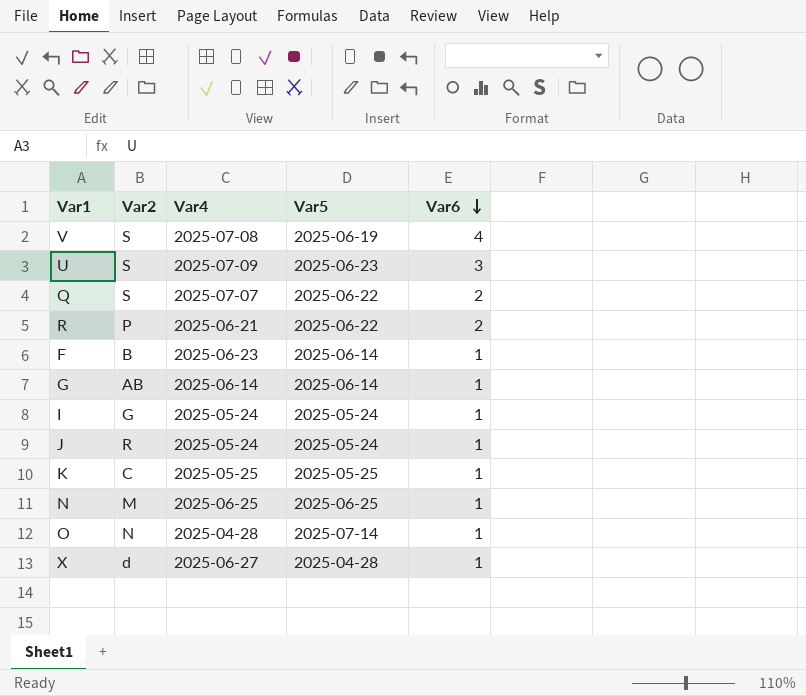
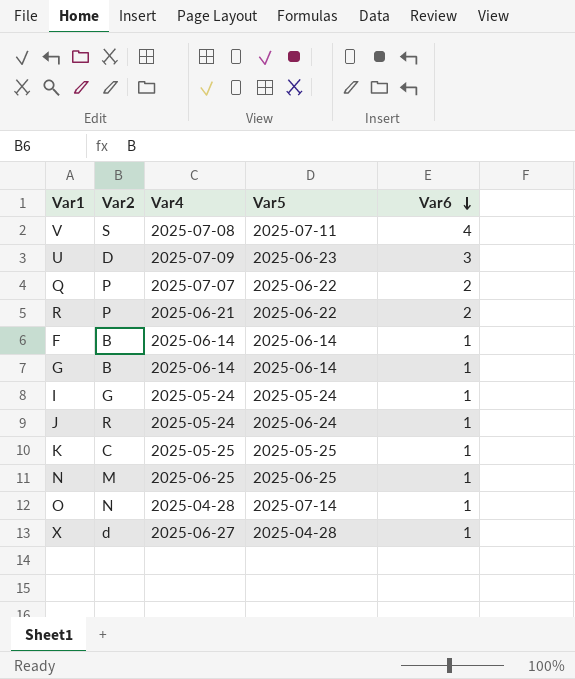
V | Var5: 2025-06-19 -> 2025-07-11
U | Var2: S -> D
Q | Var2: S -> P
F | Var4: 2025-06-23 -> 2025-06-14
G | Var2: AB -> B
J | Var5: 2025-05-24 -> 2025-06-24

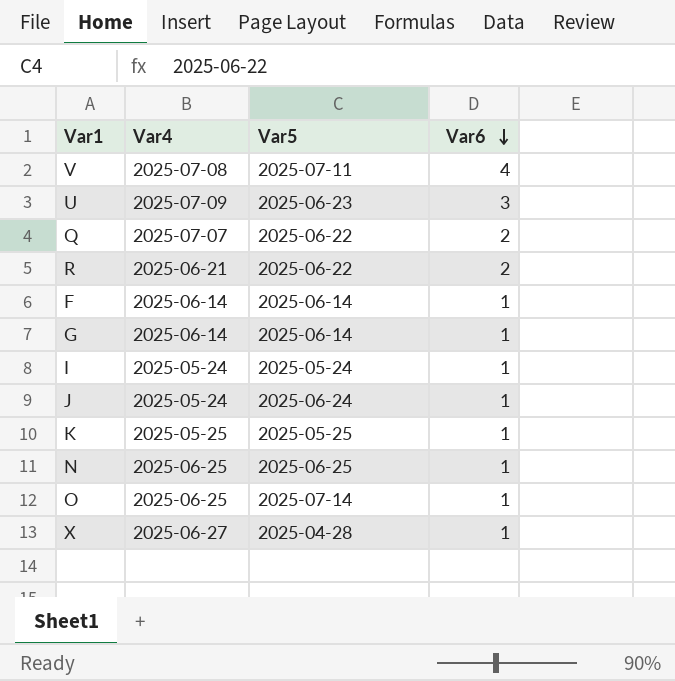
column Var2 | position: 2 -> none
O | Var4: 2025-04-28 -> 2025-06-25

